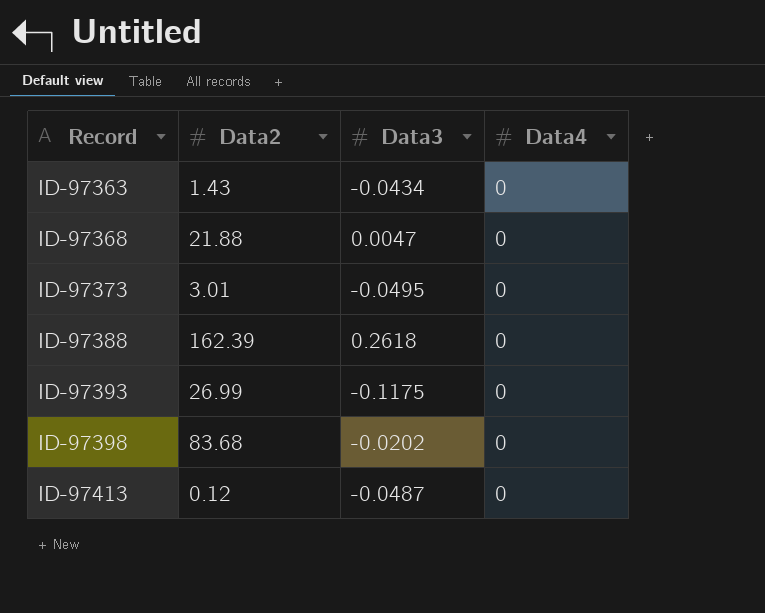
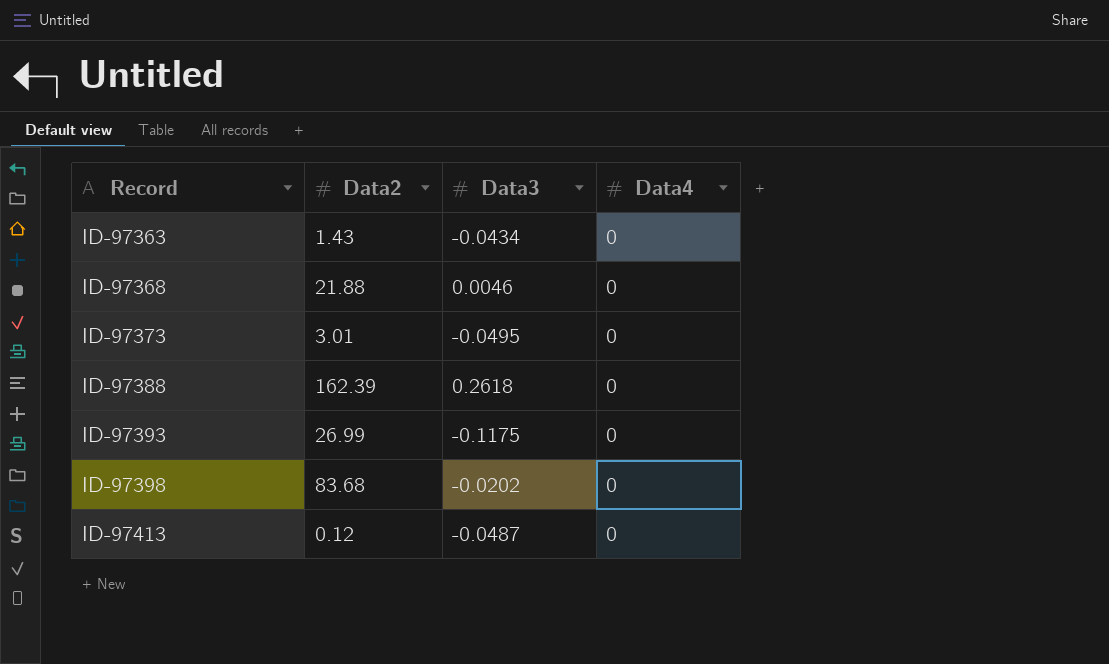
ID-97368 | Data3: 0.0047 -> 0.0046

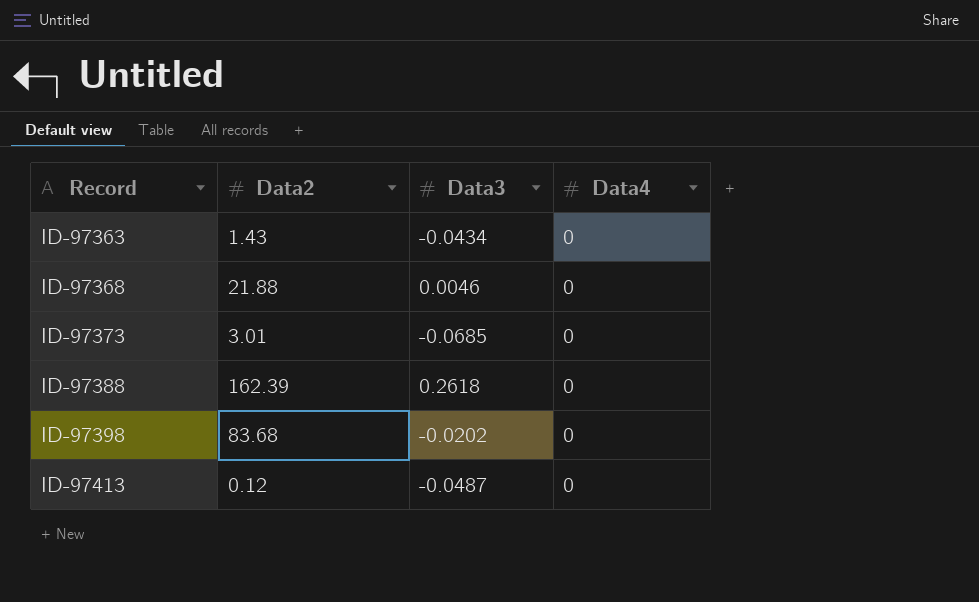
row ID-97393: 26.99 | -0.1175 | 0 -> none
ID-97373 | Data3: -0.0495 -> -0.0685

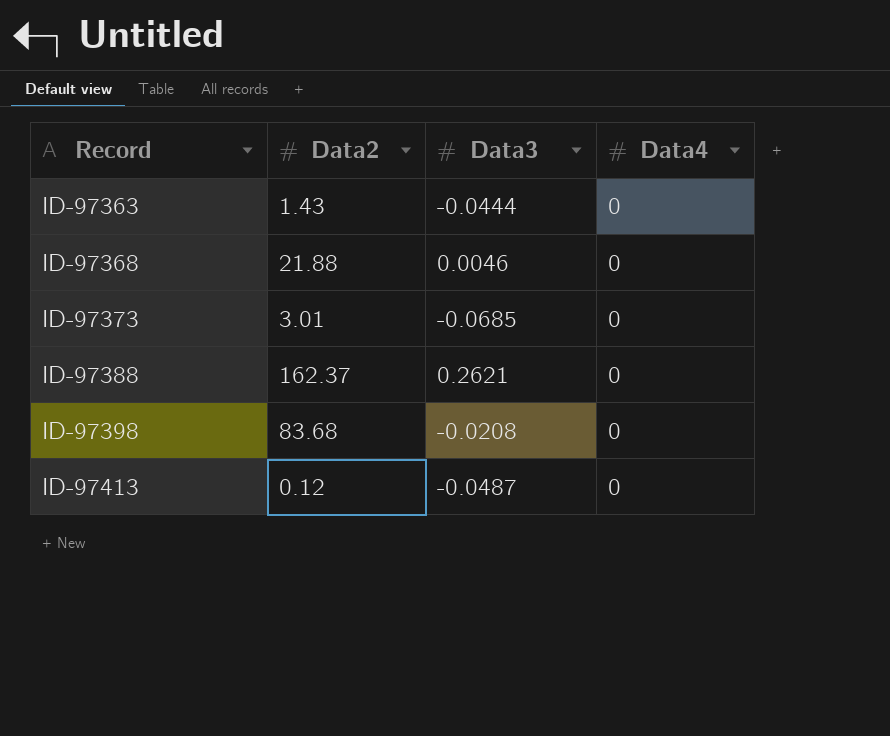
ID-97363 | Data3: -0.0434 -> -0.0444
ID-97388 | Data2: 162.39 -> 162.37
ID-97388 | Data3: 0.2618 -> 0.2621
ID-97398 | Data3: -0.0202 -> -0.0208

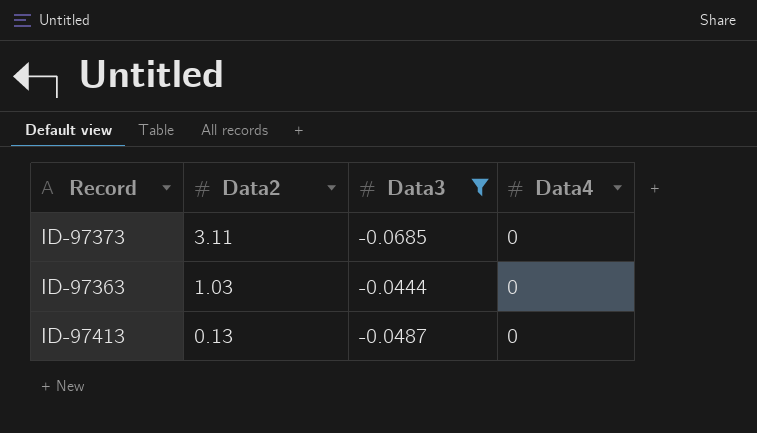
filter: none -> Data3 <= -0.0444
row order: Record ascending -> Data2 descending
ID-97373 | Data2: 3.01 -> 3.11
ID-97363 | Data2: 1.43 -> 1.03
ID-97413 | Data2: 0.12 -> 0.13

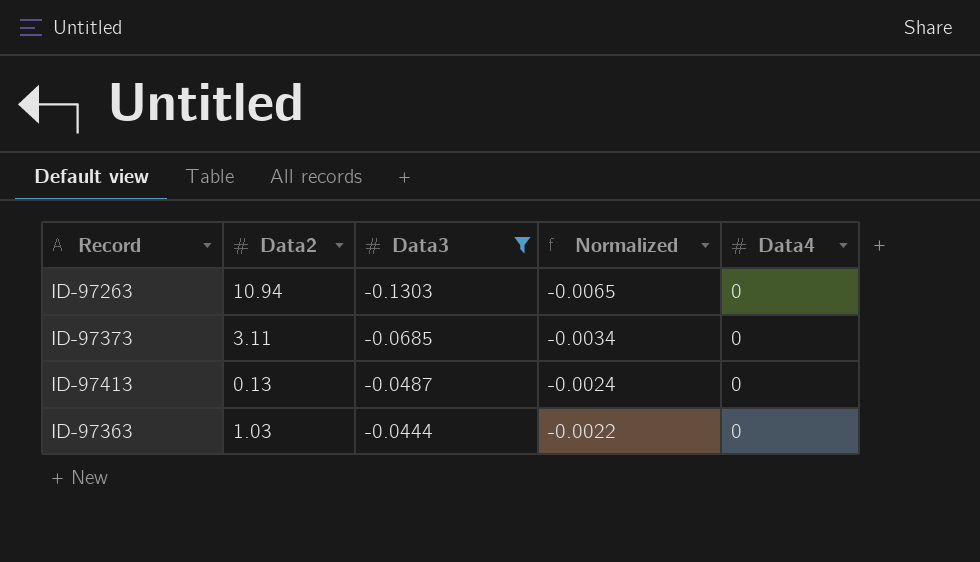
row order: Data2 descending -> Data3 ascending
column Normalized | formula: none -> [Data3] * 0.05
row ID-97263: none -> 10.94 | -0.1303 | -0.0065 | 0

